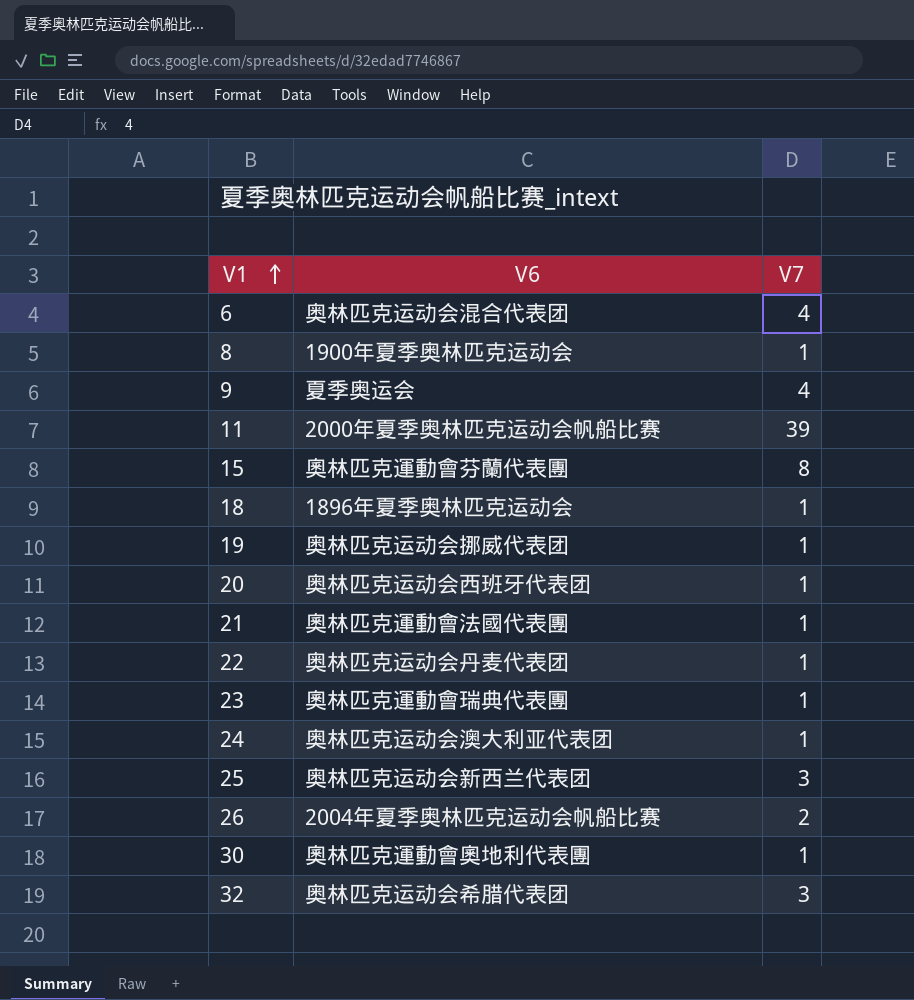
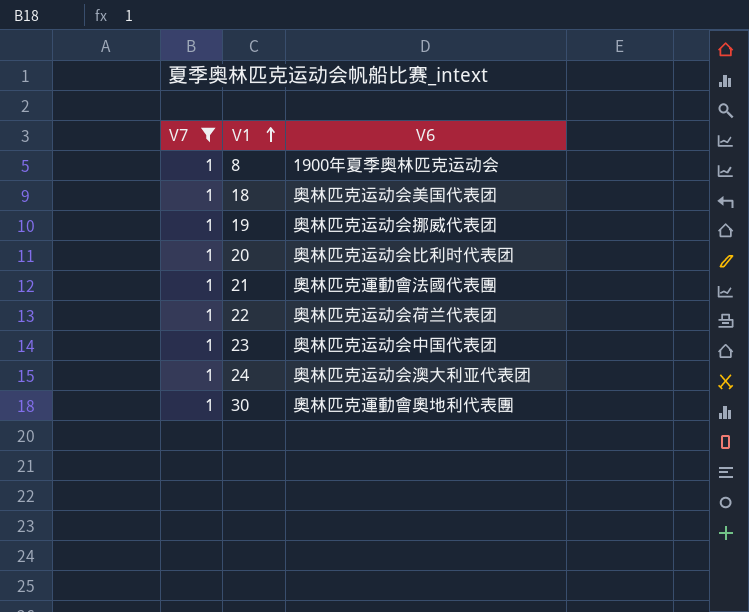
filter: none -> V7 = 1
column V7 | position: 3 -> 1
18 | V6: 1896年夏季奥林匹克运动会 -> 奥林匹克运动会美国代表团
20 | V6: 奥林匹克运动会西班牙代表团 -> 奥林匹克运动会比利时代表团
22 | V6: 奥林匹克运动会丹麦代表团 -> 奥林匹克运动会荷兰代表团
23 | V6: 奧林匹克運動會瑞典代表團 -> 奥林匹克运动会中国代表团

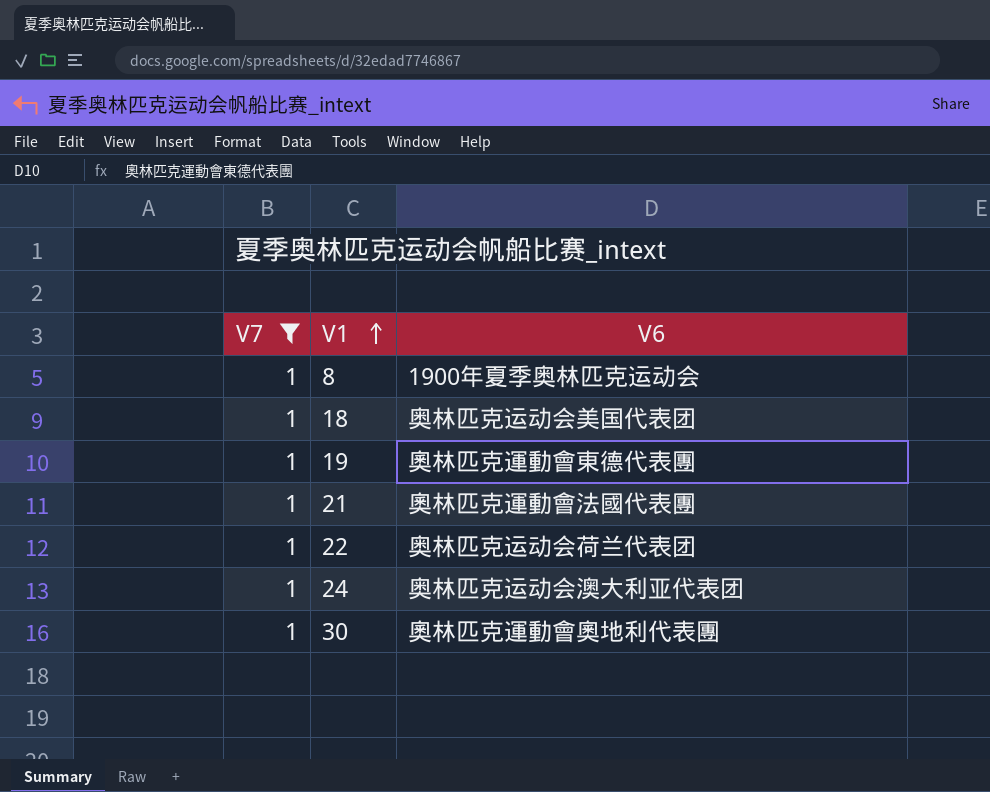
row 20: 1 | 奥林匹克运动会比利时代表团 -> none
row 23: 1 | 奥林匹克运动会中国代表团 -> none
19 | V6: 奥林匹克运动会挪威代表团 -> 奧林匹克運動會東德代表團

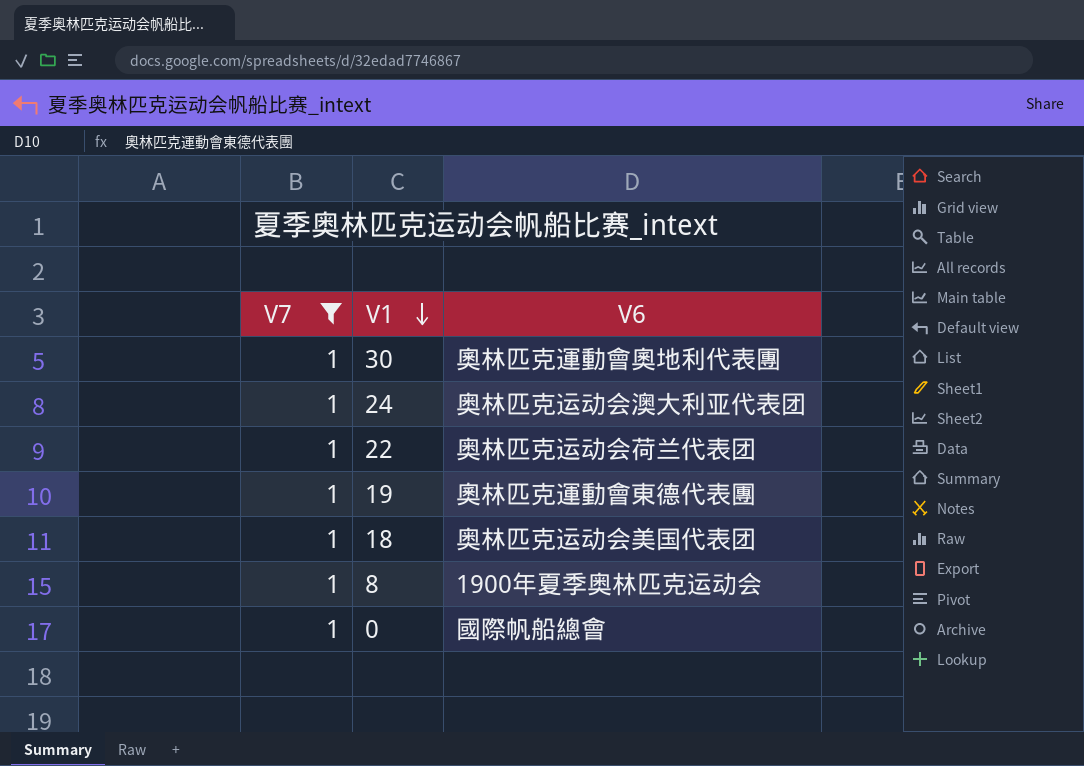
row order: V1 ascending -> V1 descending
row 21: 1 | 奧林匹克運動會法國代表團 -> none
row 0: none -> 1 | 國際帆船總會

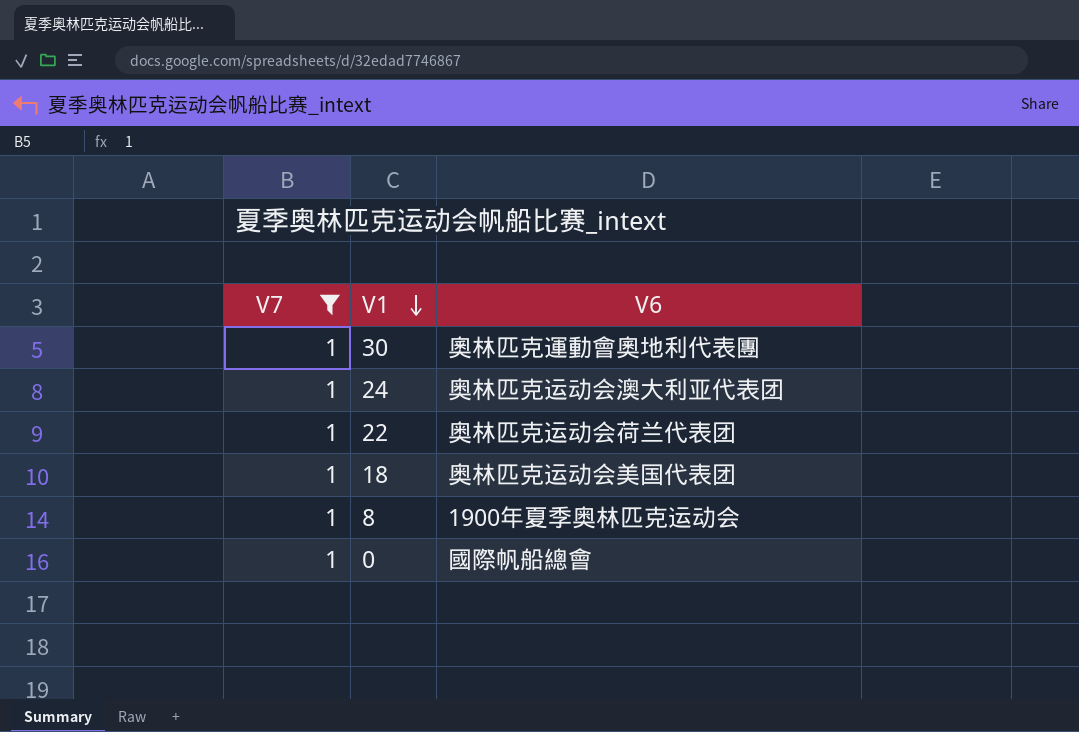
row 19: 1 | 奧林匹克運動會東德代表團 -> none

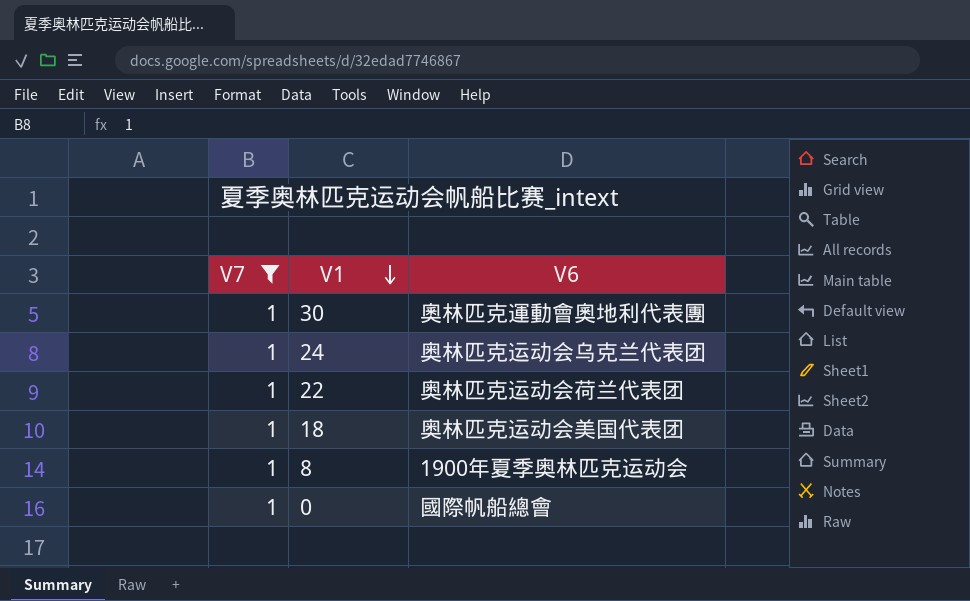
24 | V6: 奥林匹克运动会澳大利亚代表团 -> 奥林匹克运动会乌克兰代表团

